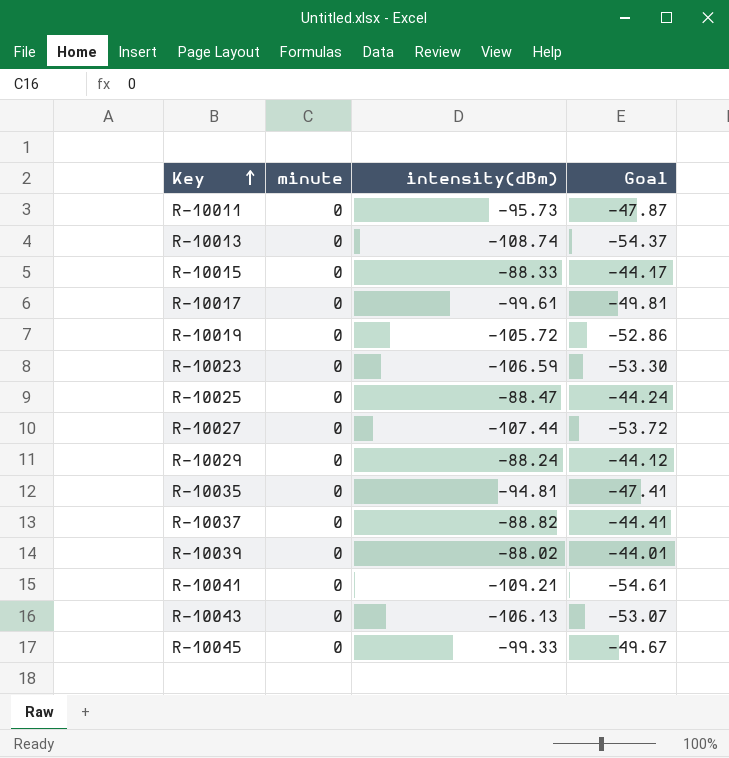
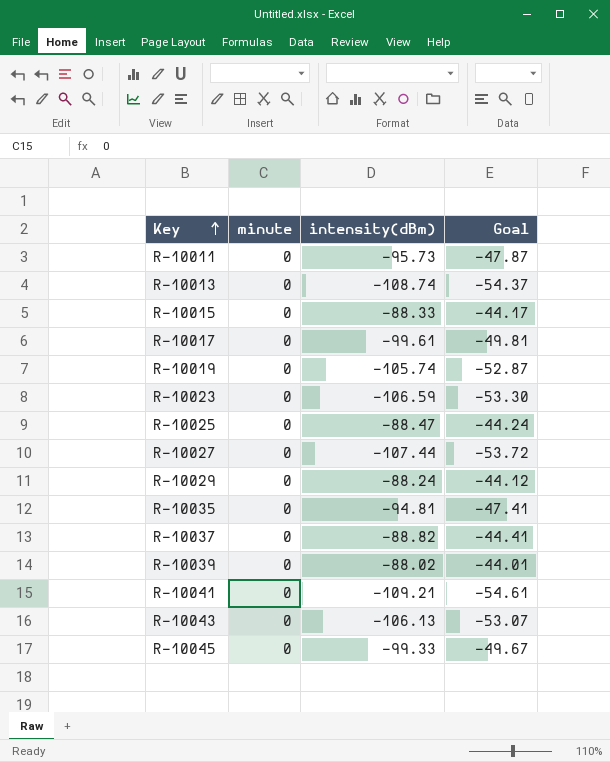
R-10019 | intensity(dBm): -105.72 -> -105.74
R-10019 | Goal: -52.86 -> -52.87

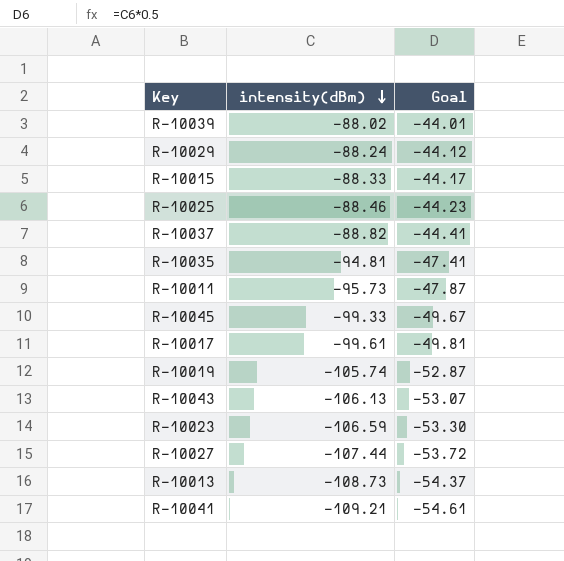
row order: Key ascending -> intensity(dBm) descending
column minute | position: 2 -> none
R-10025 | intensity(dBm): -88.47 -> -88.46
R-10025 | Goal: -44.24 -> -44.23
R-10013 | intensity(dBm): -108.74 -> -108.73

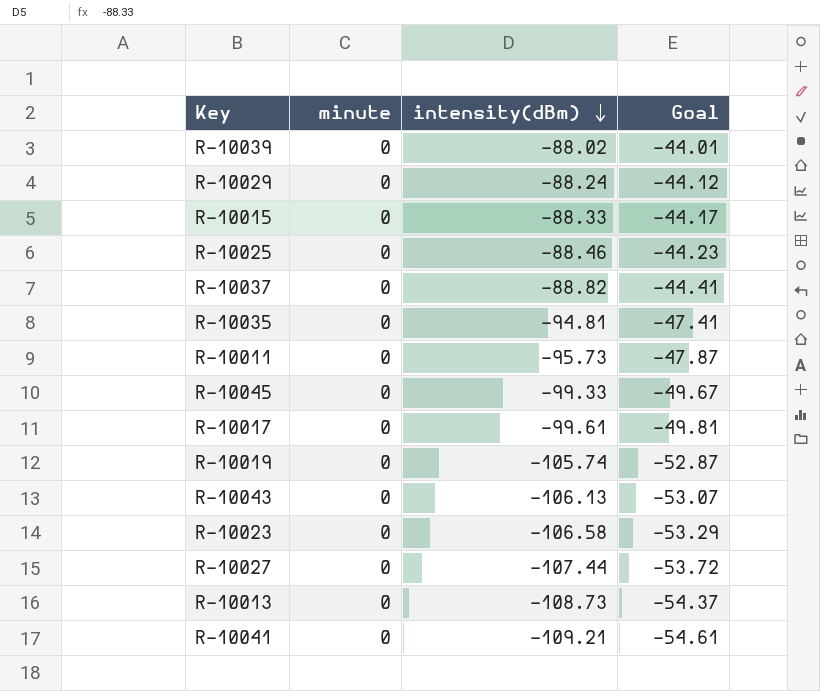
column minute | position: none -> 2
R-10023 | intensity(dBm): -106.59 -> -106.58
R-10023 | Goal: -53.30 -> -53.29

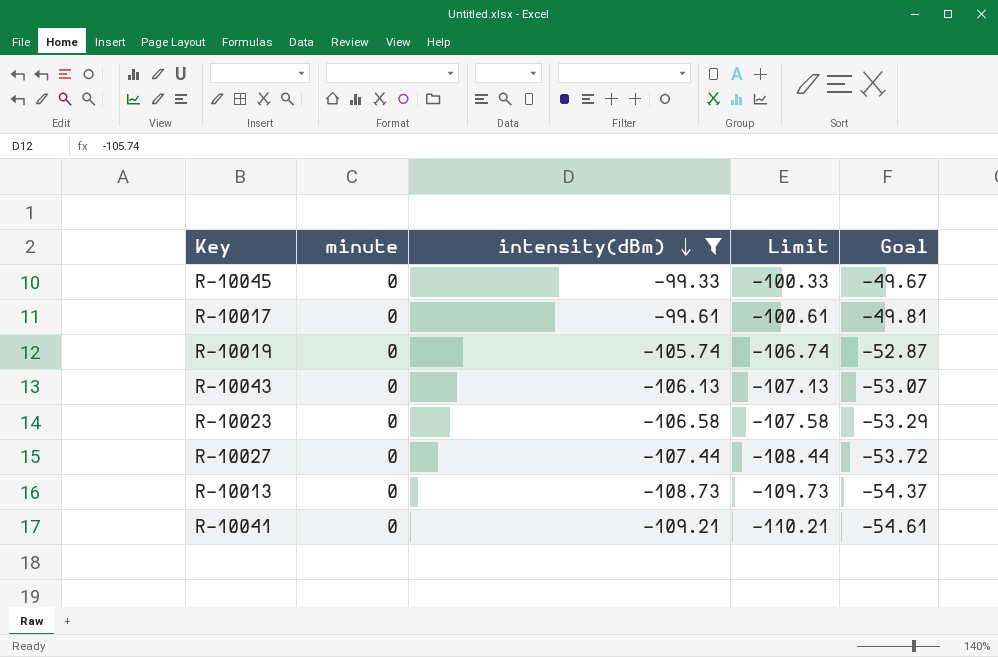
filter: none -> intensity(dBm) <= -99.33
column Limit | formula: none -> [intensity(dBm)] - 1

